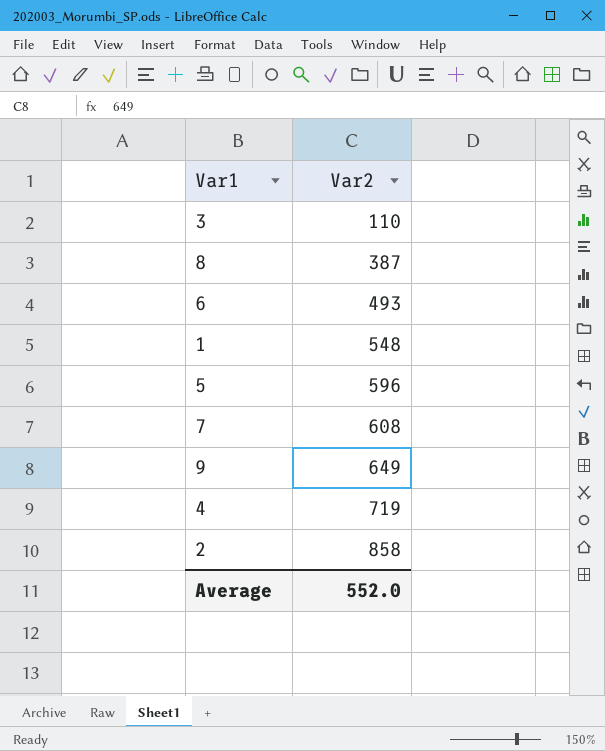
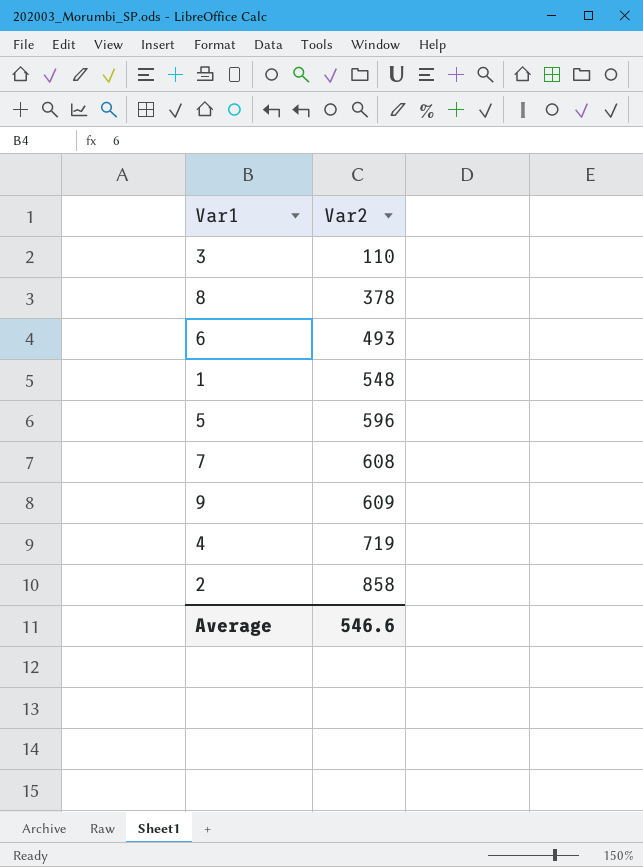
8 | Var2: 387 -> 378
9 | Var2: 649 -> 609
Average | Var2: 552.0 -> 546.6

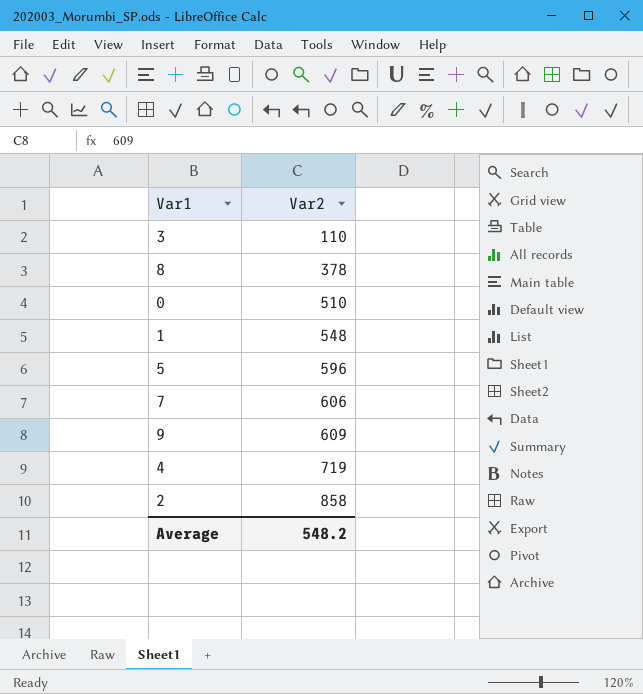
row 6: 493 -> none
row 0: none -> 510
7 | Var2: 608 -> 606
Average | Var2: 546.6 -> 548.2

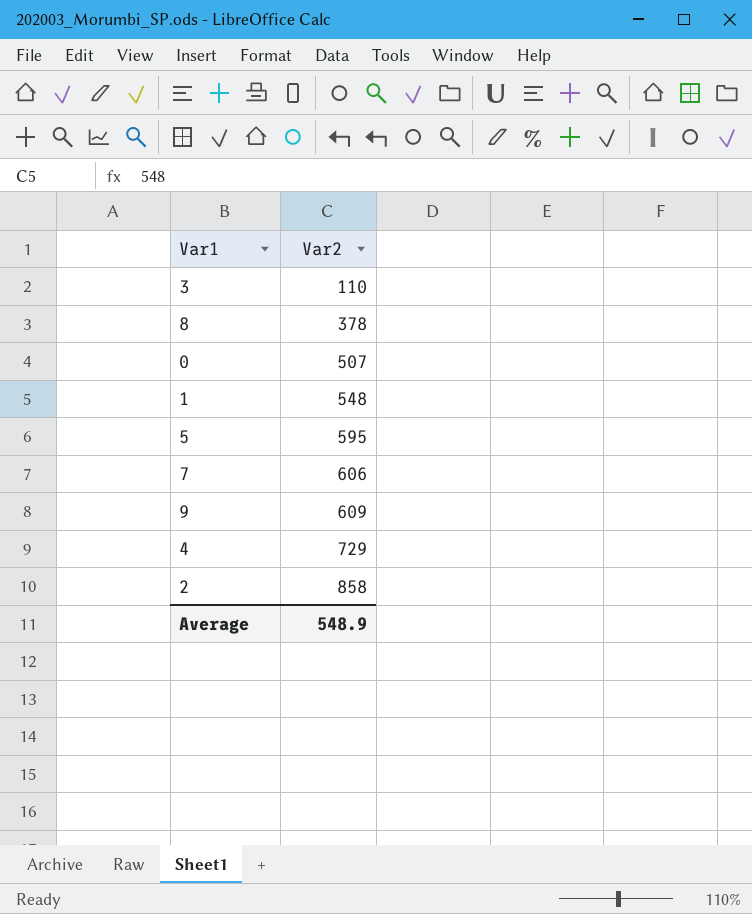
0 | Var2: 510 -> 507
5 | Var2: 596 -> 595
4 | Var2: 719 -> 729
Average | Var2: 548.2 -> 548.9

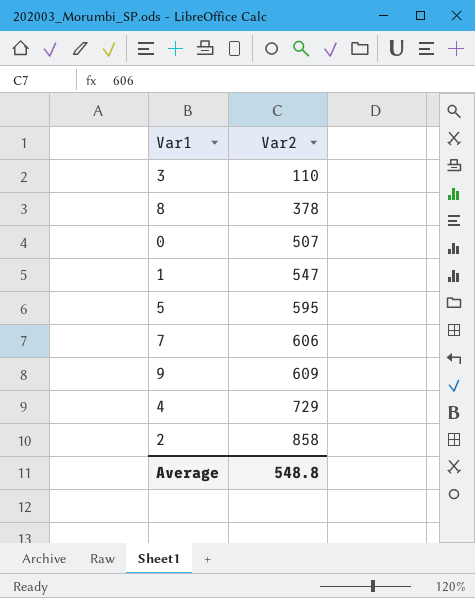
1 | Var2: 548 -> 547
Average | Var2: 548.9 -> 548.8

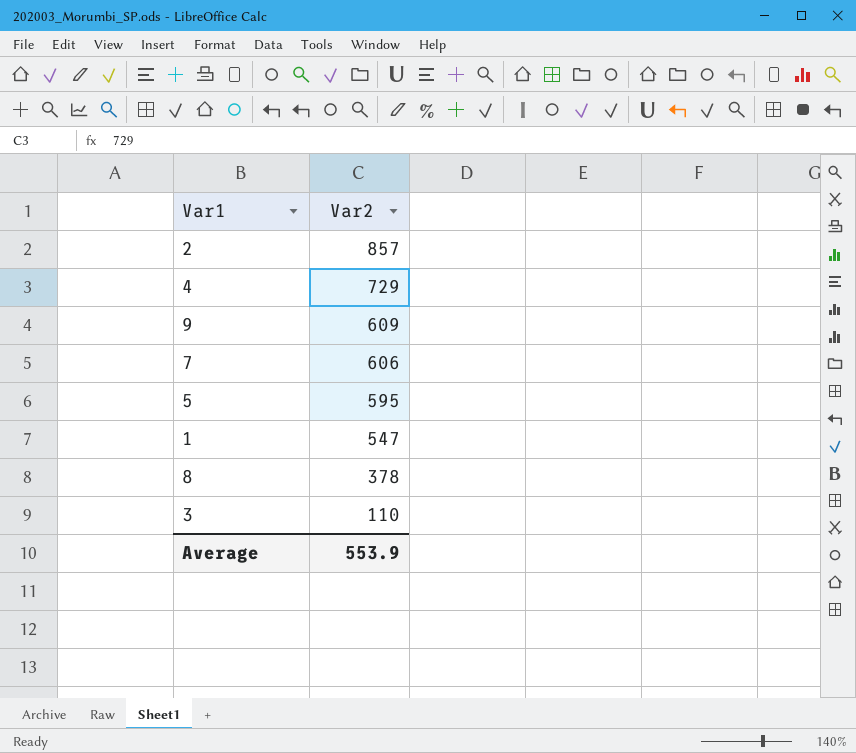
row order: Var2 ascending -> Var2 descending
row 0: 507 -> none
2 | Var2: 858 -> 857
Average | Var2: 548.8 -> 553.9

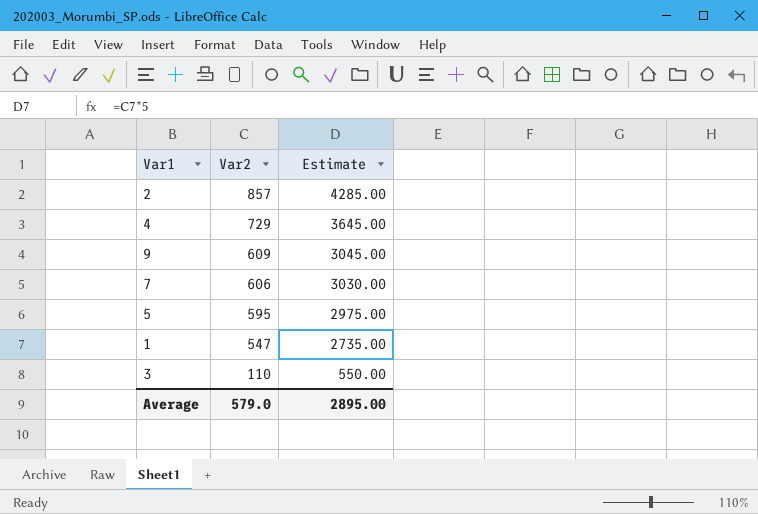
column Estimate | formula: none -> [Var2] * 5
row 8: 378 -> none
Average | Var2: 553.9 -> 579.0

